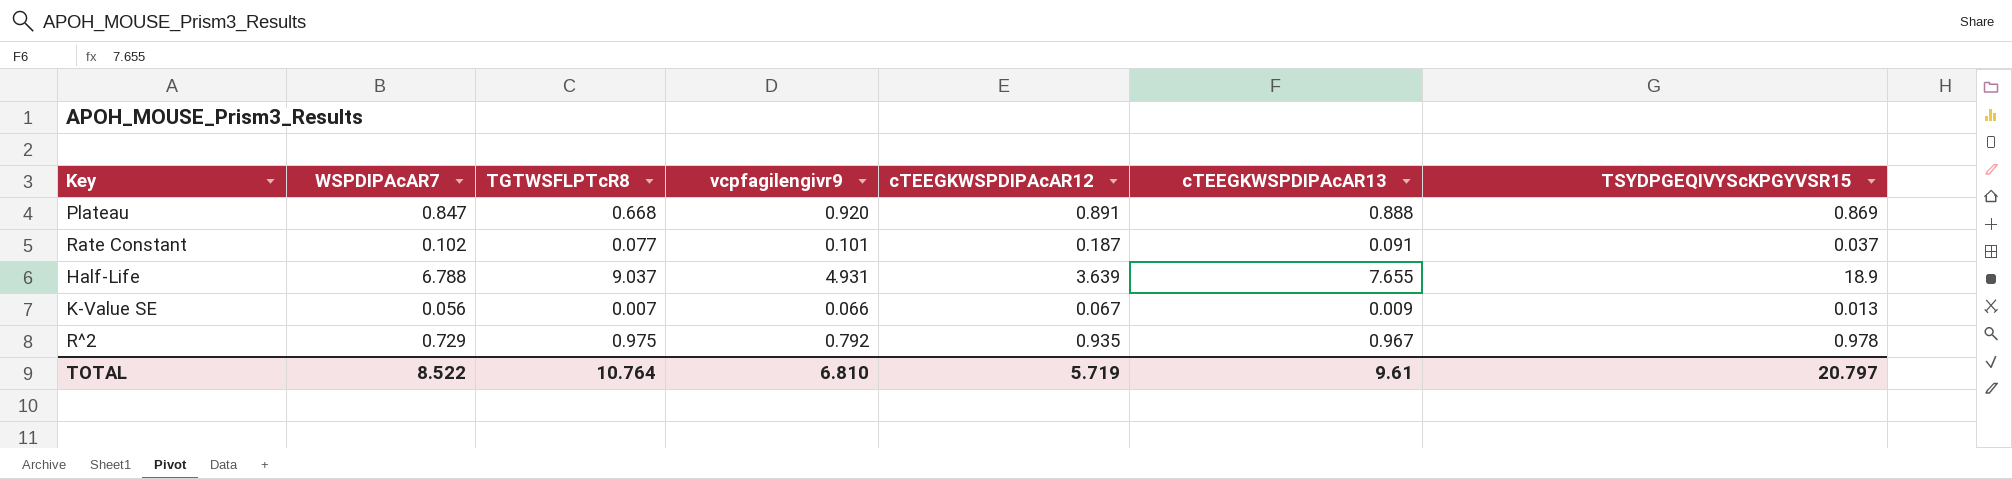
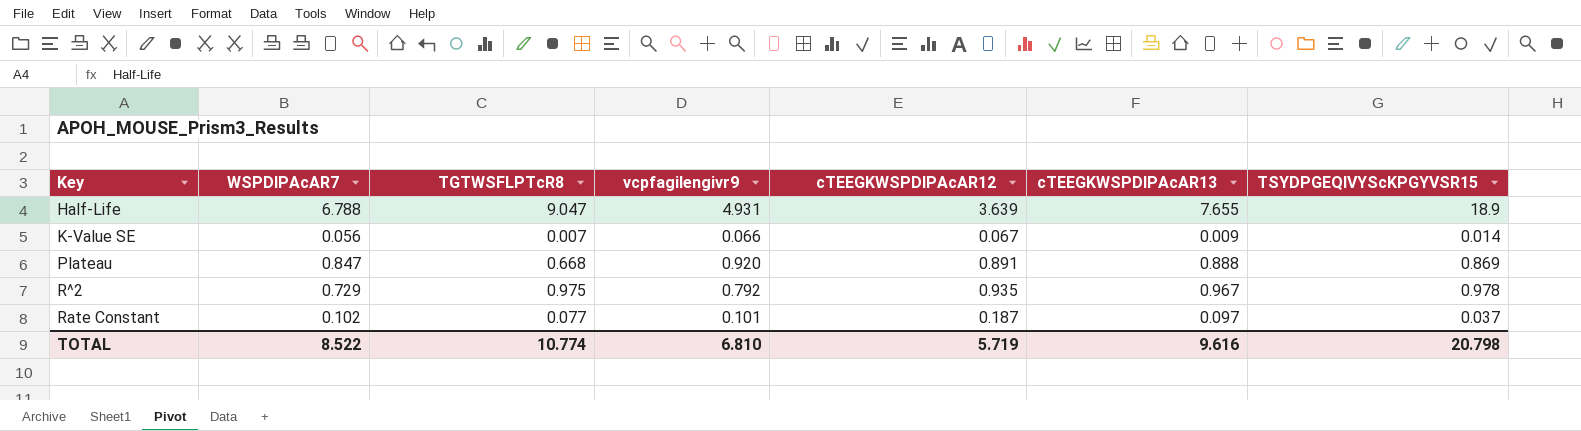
row order: none -> Key ascending
Half-Life | TGTWSFLPTcR8: 9.037 -> 9.047
K-Value SE | TSYDPGEQIVYScKPGYVSR15: 0.013 -> 0.014
Rate Constant | cTEEGKWSPDIPAcAR13: 0.091 -> 0.097
TOTAL | TGTWSFLPTcR8: 10.764 -> 10.774
TOTAL | cTEEGKWSPDIPAcAR13: 9.61 -> 9.616
TOTAL | TSYDPGEQIVYScKPGYVSR15: 20.797 -> 20.798

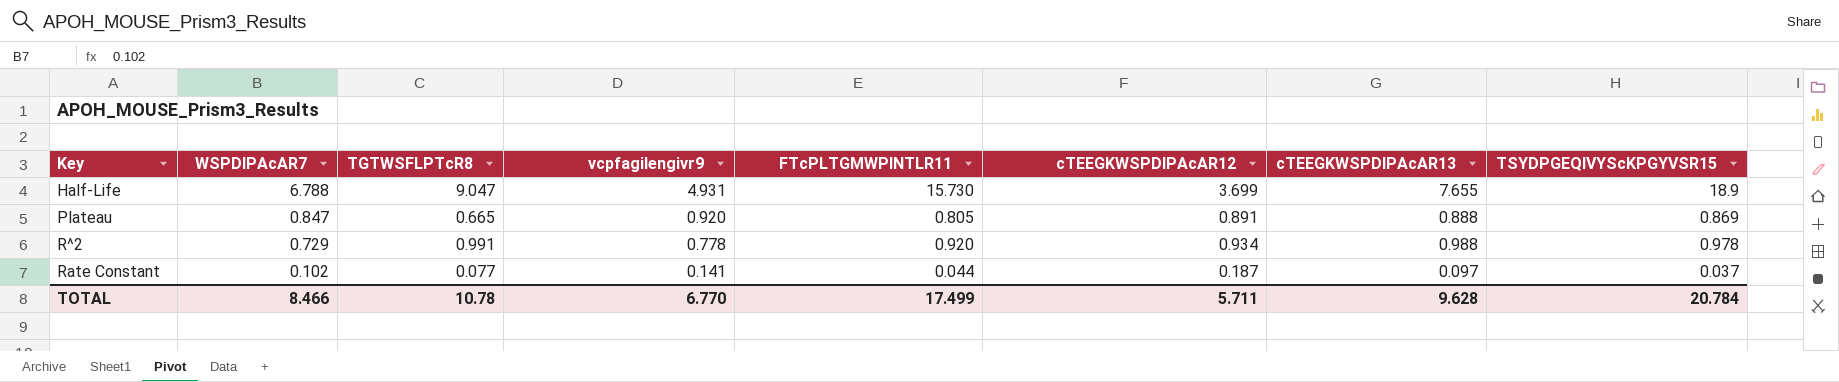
column FTcPLTGMWPINTLR11 | position: none -> 5
row K-Value SE: 0.056 | 0.007 | 0.066 | 0.067 | 0.009 | 0.014 -> none
Half-Life | cTEEGKWSPDIPAcAR12: 3.639 -> 3.699
Plateau | TGTWSFLPTcR8: 0.668 -> 0.665
R^2 | TGTWSFLPTcR8: 0.975 -> 0.991
R^2 | vcpfagilengivr9: 0.792 -> 0.778
R^2 | cTEEGKWSPDIPAcAR12: 0.935 -> 0.934
R^2 | cTEEGKWSPDIPAcAR13: 0.967 -> 0.988
Rate Constant | vcpfagilengivr9: 0.101 -> 0.141
TOTAL | WSPDIPAcAR7: 8.522 -> 8.466
TOTAL | TGTWSFLPTcR8: 10.774 -> 10.78
TOTAL | vcpfagilengivr9: 6.810 -> 6.770
TOTAL | cTEEGKWSPDIPAcAR12: 5.719 -> 5.711
TOTAL | cTEEGKWSPDIPAcAR13: 9.616 -> 9.628
TOTAL | TSYDPGEQIVYScKPGYVSR15: 20.798 -> 20.784

